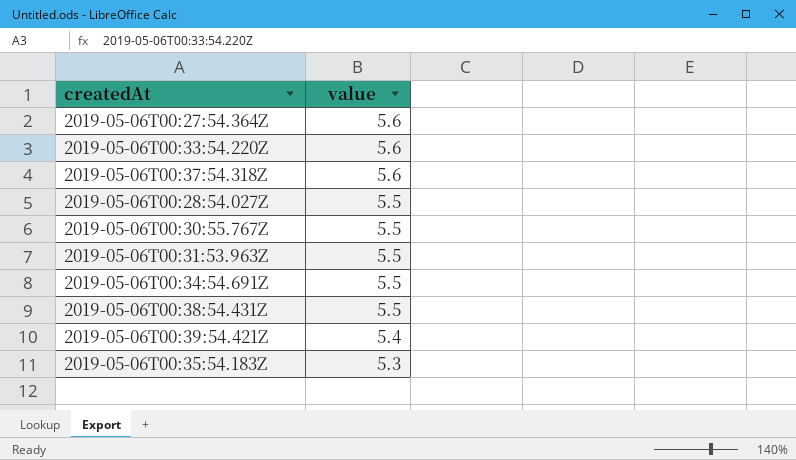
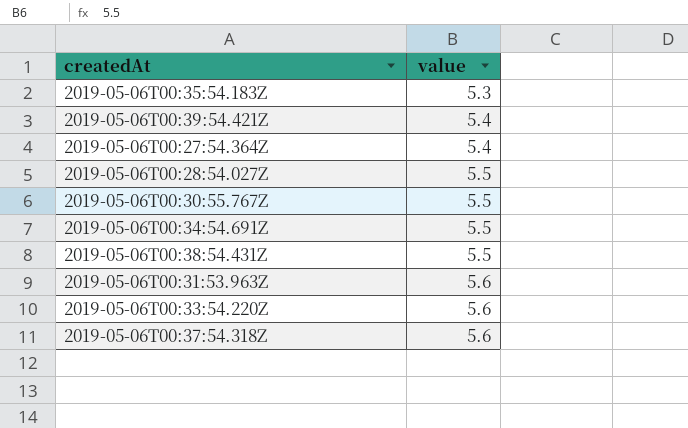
row order: value descending -> value ascending
2019-05-06T00:27:54.364Z | value: 5.6 -> 5.4
2019-05-06T00:31:53.963Z | value: 5.5 -> 5.6

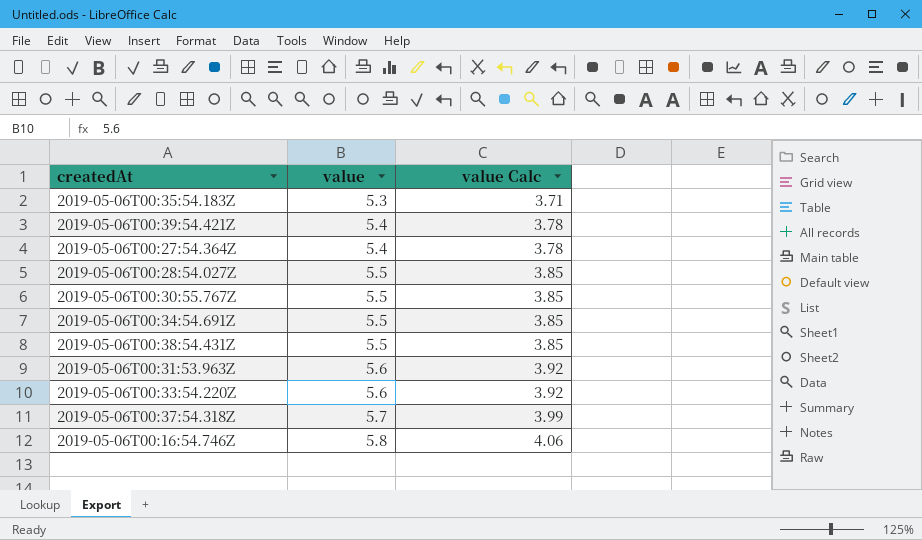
column value Calc | formula: none -> [value] * 0.7
2019-05-06T00:37:54.318Z | value: 5.6 -> 5.7
row 2019-05-06T00:16:54.746Z: none -> 5.8 | 4.06

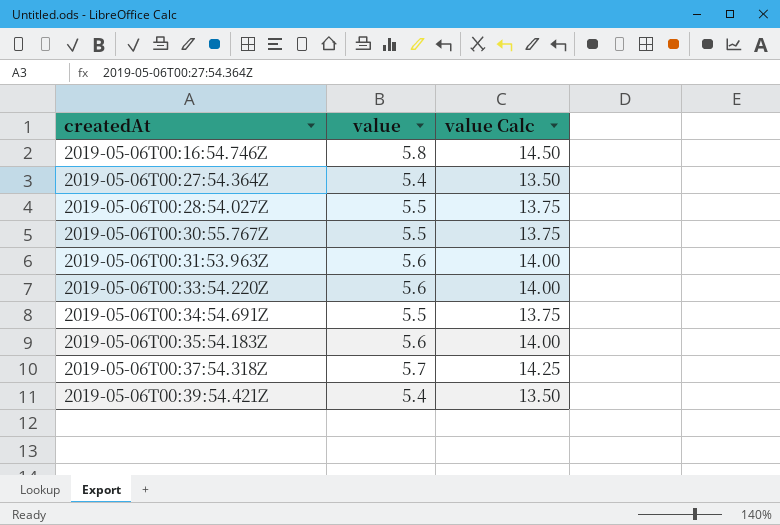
row order: value ascending -> createdAt ascending
column value Calc | formula: [value] * 0.7 -> [value] * 2.5
row 2019-05-06T00:38:54.431Z: 5.5 | 3.85 -> none
2019-05-06T00:35:54.183Z | value: 5.3 -> 5.6

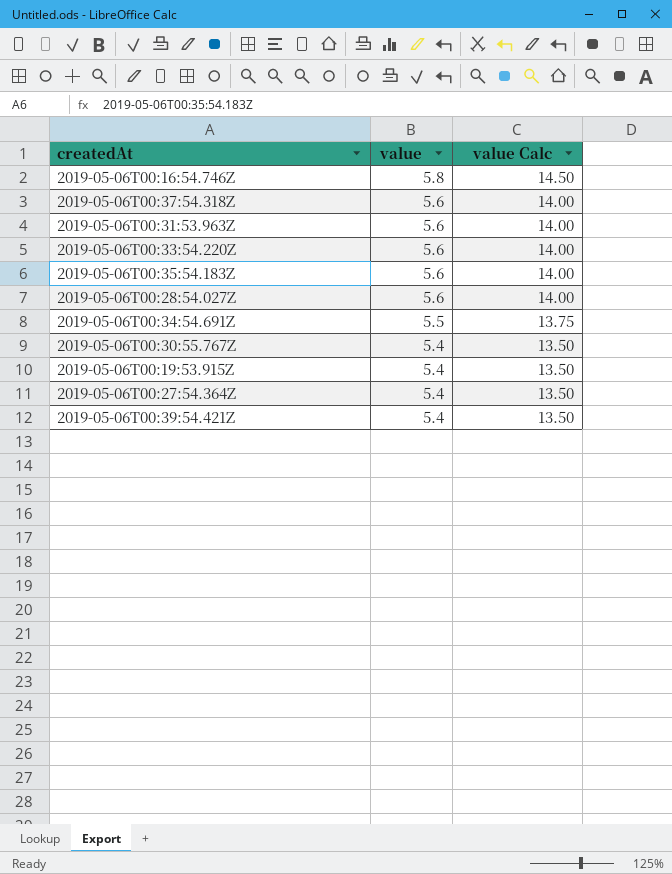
row order: createdAt ascending -> value descending
2019-05-06T00:37:54.318Z | value: 5.7 -> 5.6
2019-05-06T00:37:54.318Z | value Calc: 14.25 -> 14.00
2019-05-06T00:28:54.027Z | value: 5.5 -> 5.6
2019-05-06T00:28:54.027Z | value Calc: 13.75 -> 14.00
2019-05-06T00:30:55.767Z | value: 5.5 -> 5.4
2019-05-06T00:30:55.767Z | value Calc: 13.75 -> 13.50
row 2019-05-06T00:19:53.915Z: none -> 5.4 | 13.50

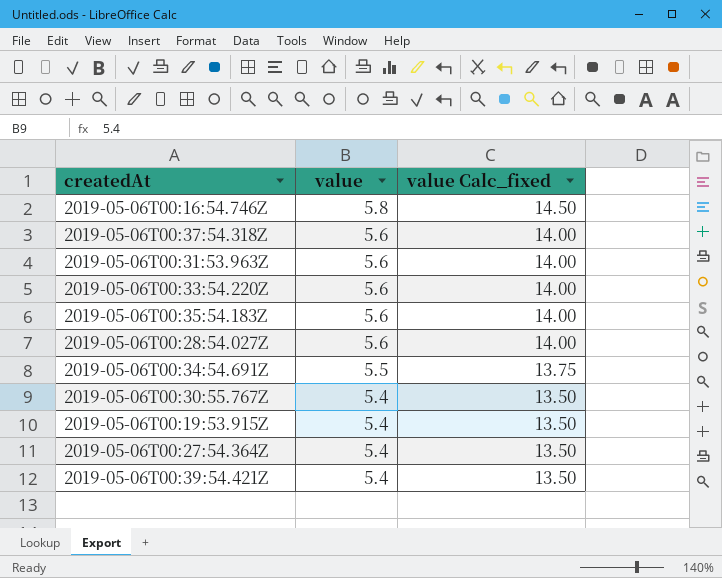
column name: value Calc -> value Calc_fixed

